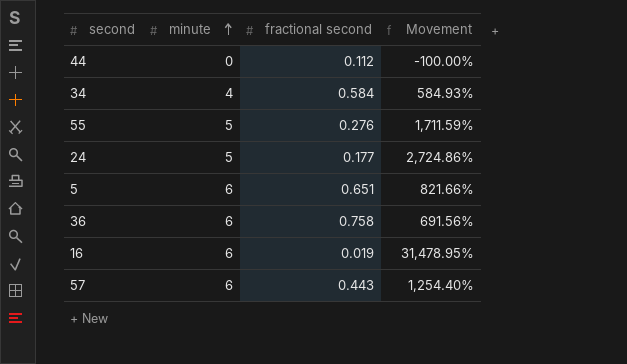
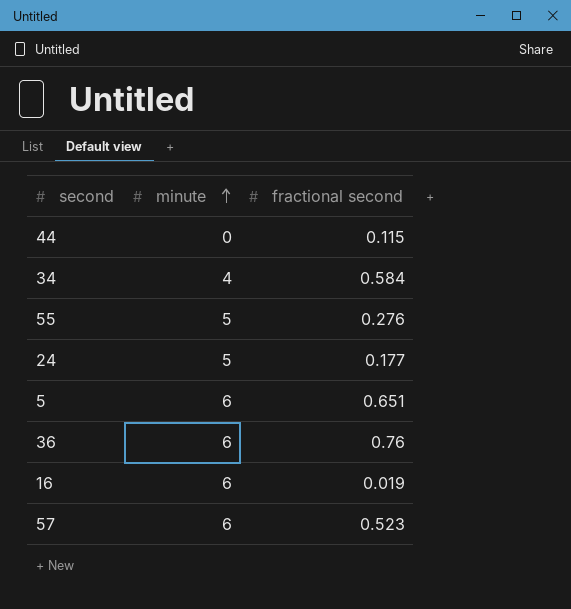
column Movement | formula: ([minute] - [fractional second]) / [fractional second] -> none
44 | fractional second: 0.112 -> 0.115
36 | fractional second: 0.758 -> 0.76
57 | fractional second: 0.443 -> 0.523

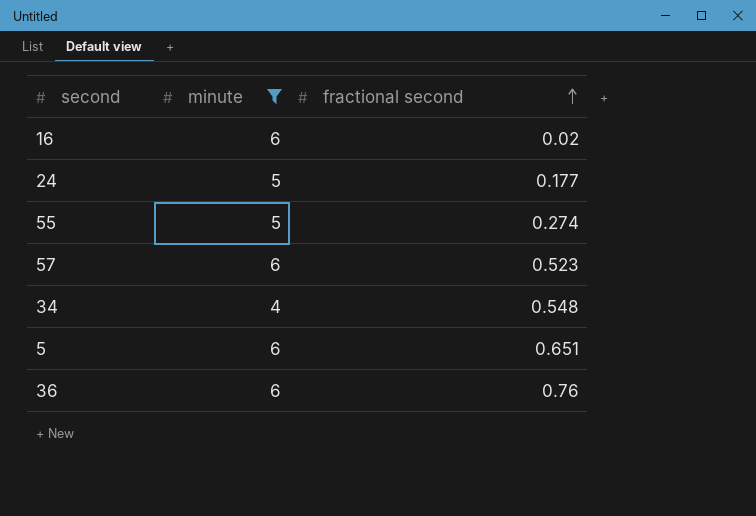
filter: none -> minute != 0
row order: minute ascending -> fractional second ascending
16 | fractional second: 0.019 -> 0.02
55 | fractional second: 0.276 -> 0.274
34 | fractional second: 0.584 -> 0.548

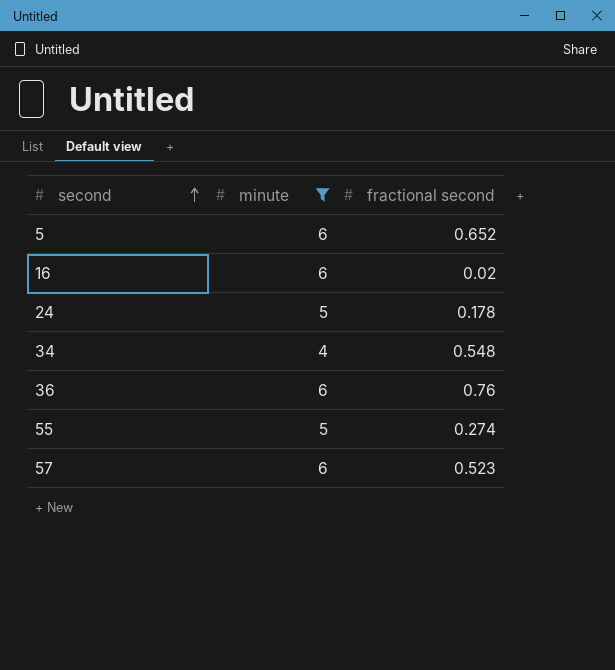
row order: fractional second ascending -> second ascending
5 | fractional second: 0.651 -> 0.652
24 | fractional second: 0.177 -> 0.178

